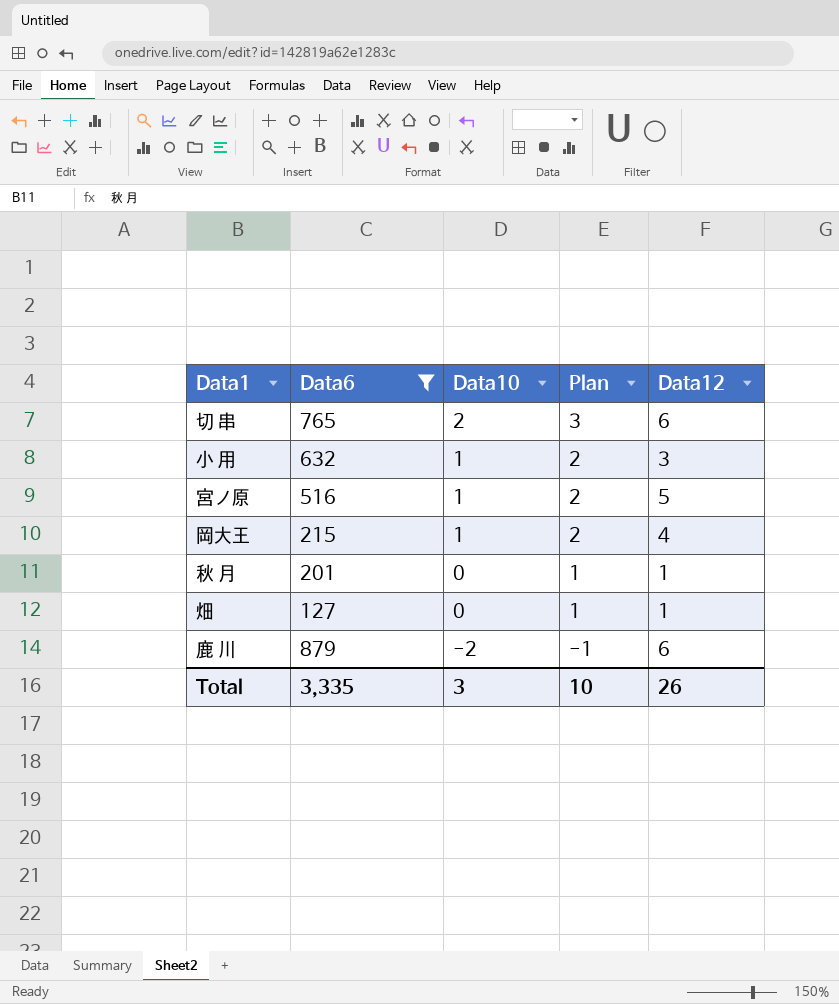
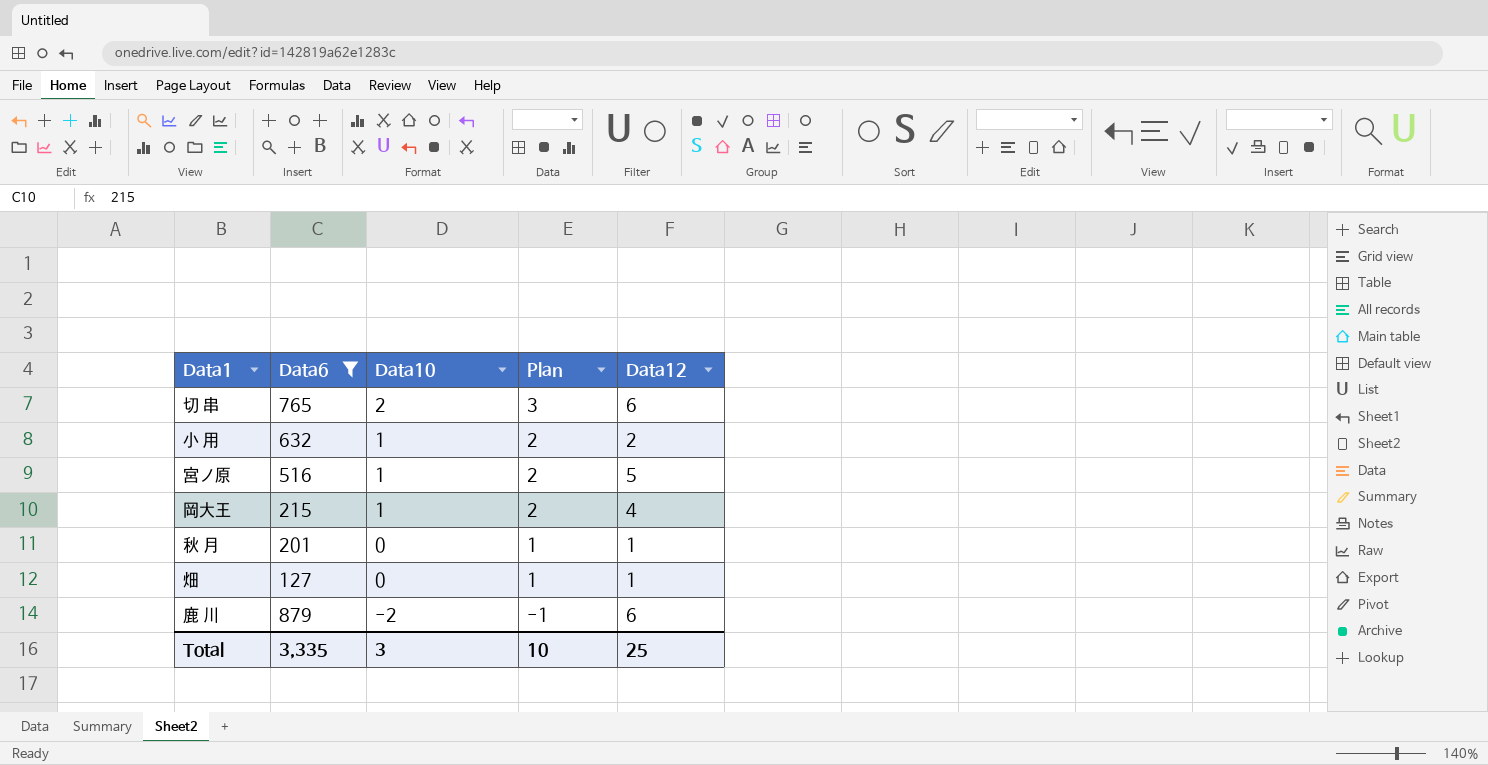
小 用 | Data12: 3 -> 2
Total | Data12: 26 -> 25

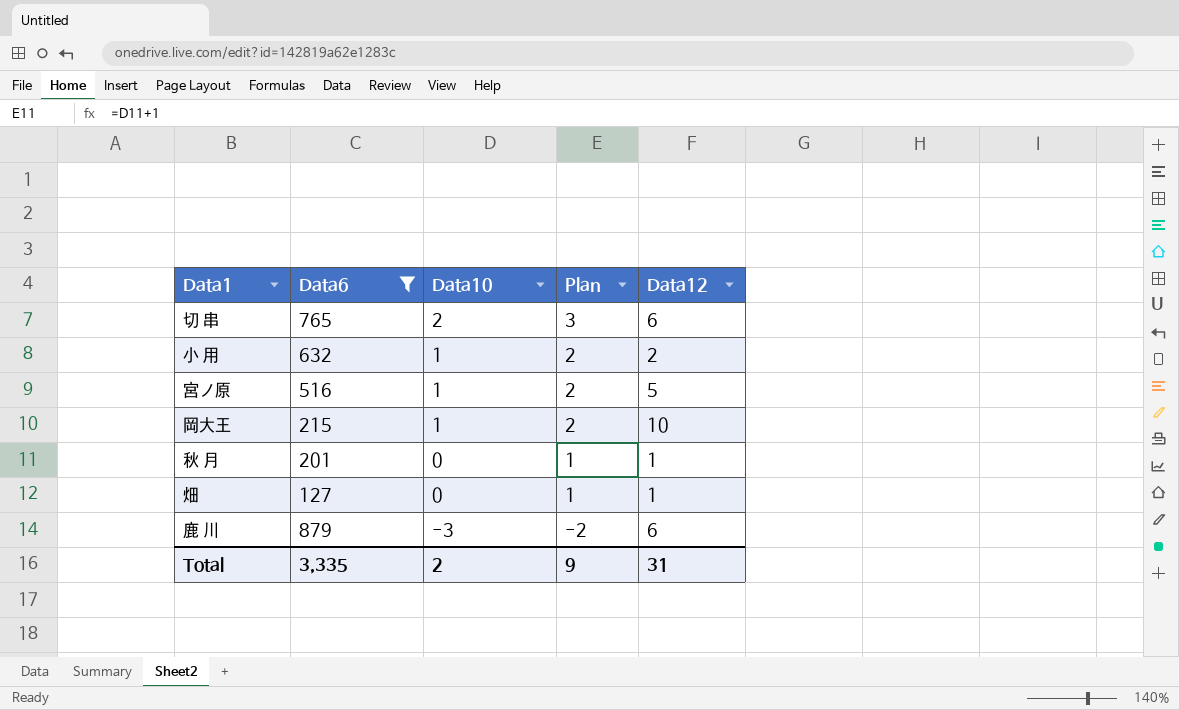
岡大王 | Data12: 4 -> 10
鹿 川 | Data10: -2 -> -3
鹿 川 | Plan: -1 -> -2
Total | Data10: 3 -> 2
Total | Plan: 10 -> 9
Total | Data12: 25 -> 31

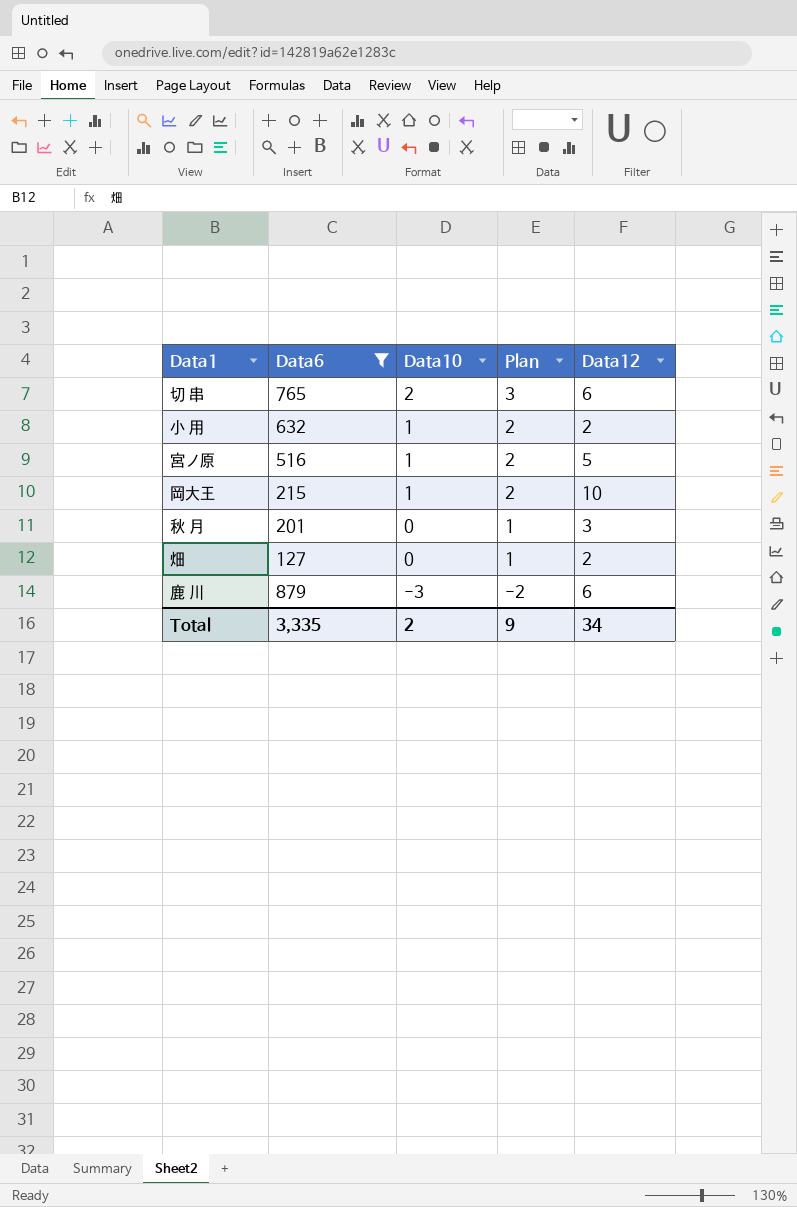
秋 月 | Data12: 1 -> 3
畑 | Data12: 1 -> 2
Total | Data12: 31 -> 34

